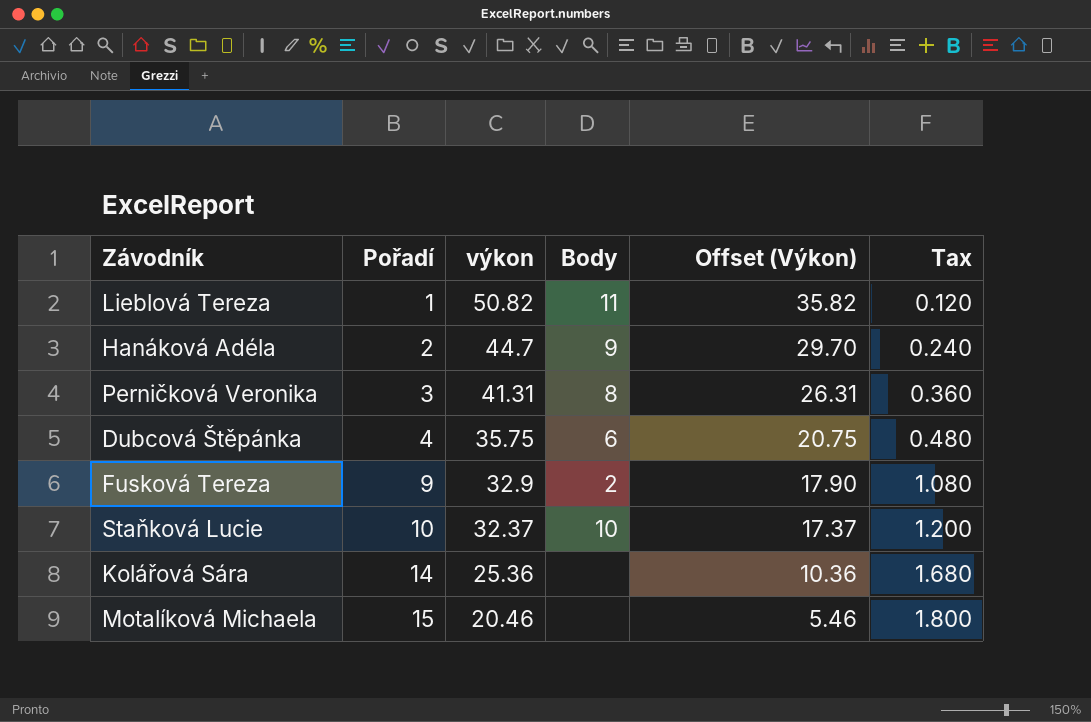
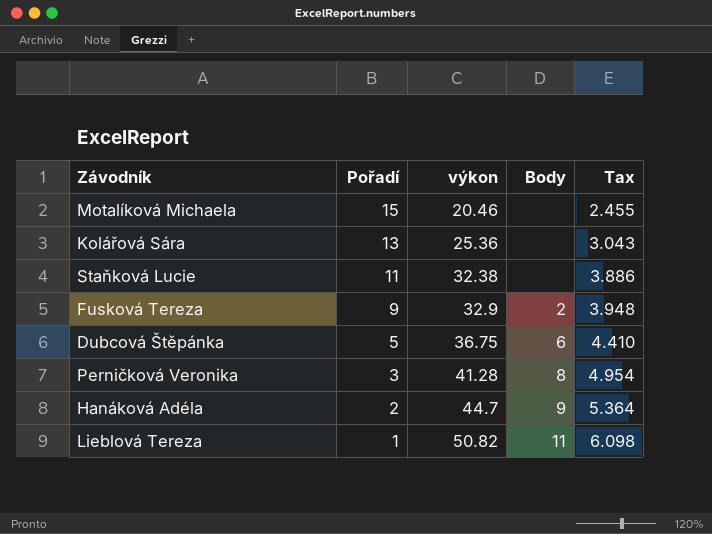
row order: Pořadí ascending -> Pořadí descending
column Offset (Výkon) | formula: [výkon] - 15 -> none
column Tax | formula: [Pořadí] * 0.12 -> [výkon] * 0.12
Kolářová Sára | Pořadí: 14 -> 13
Staňková Lucie | Pořadí: 10 -> 11
Staňková Lucie | výkon: 32.37 -> 32.38
Staňková Lucie | Body: 10 -> none
Dubcová Štěpánka | Pořadí: 4 -> 5
Dubcová Štěpánka | výkon: 35.75 -> 36.75
Perničková Veronika | výkon: 41.31 -> 41.28

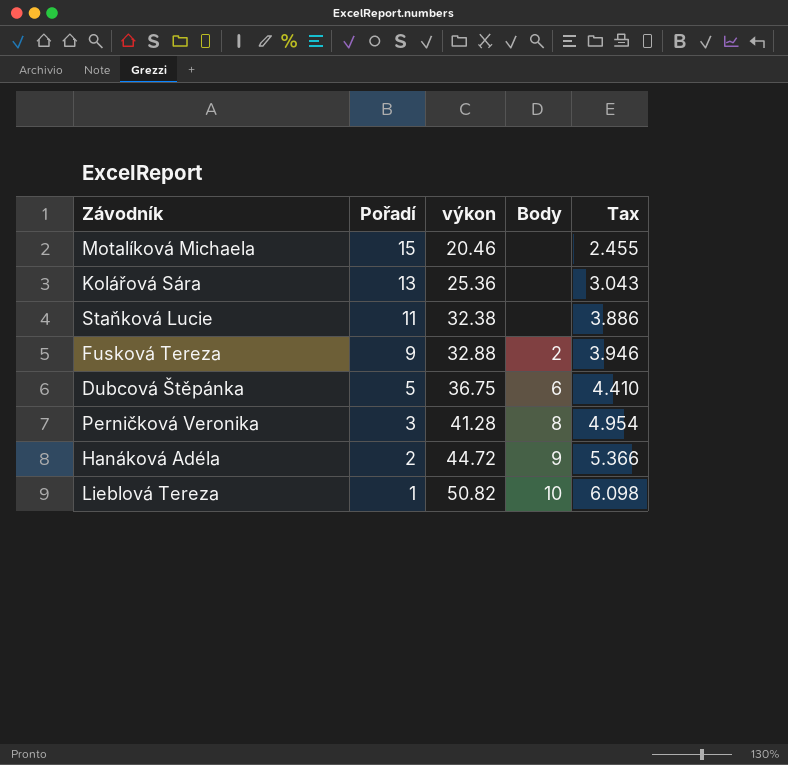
Fusková Tereza | výkon: 32.9 -> 32.88
Fusková Tereza | Tax: 3.948 -> 3.946
Hanáková Adéla | výkon: 44.7 -> 44.72
Hanáková Adéla | Tax: 5.364 -> 5.366
Lieblová Tereza | Body: 11 -> 10

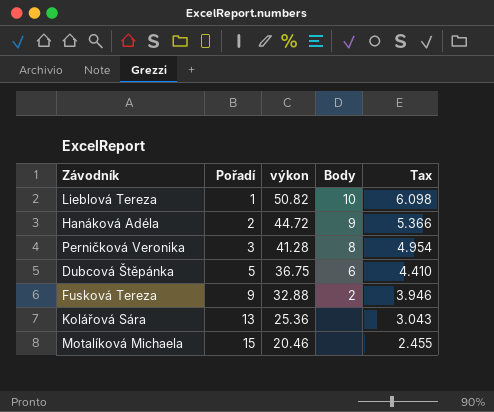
row order: Pořadí descending -> Pořadí ascending
row Staňková Lucie: 11 | 32.38 | none | 3.886 -> none

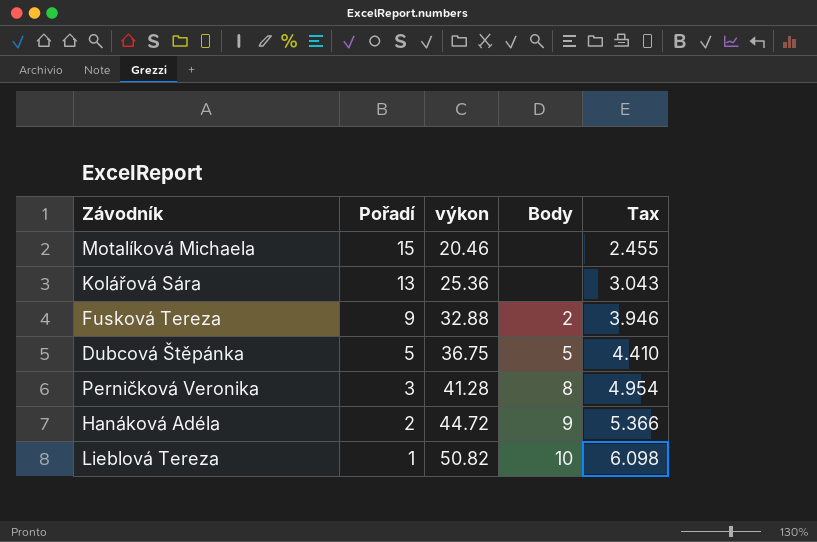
row order: Pořadí ascending -> Pořadí descending
Dubcová Štěpánka | Body: 6 -> 5

